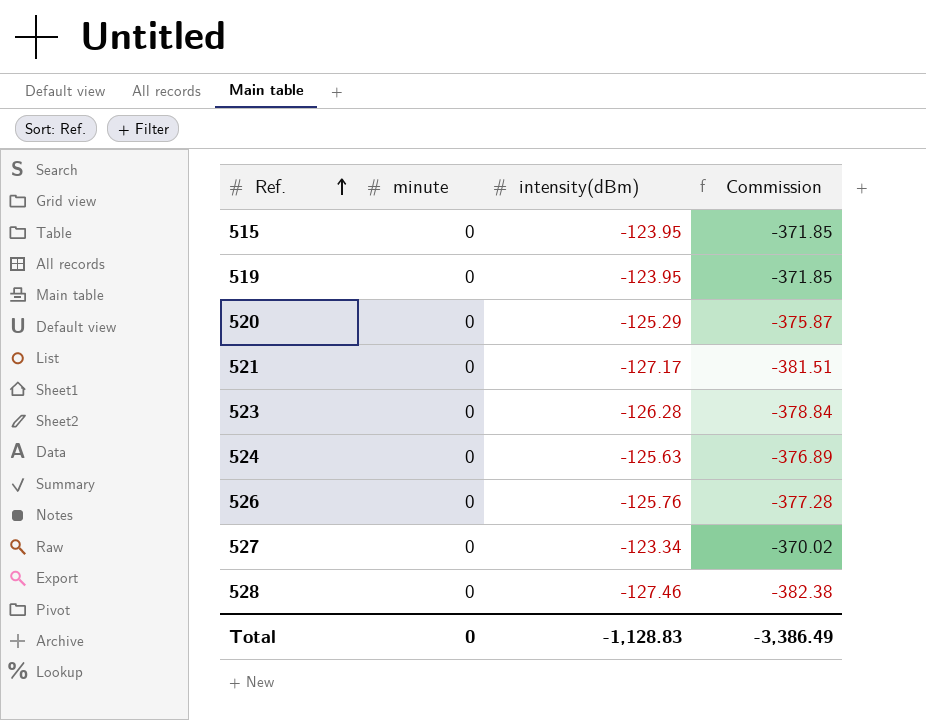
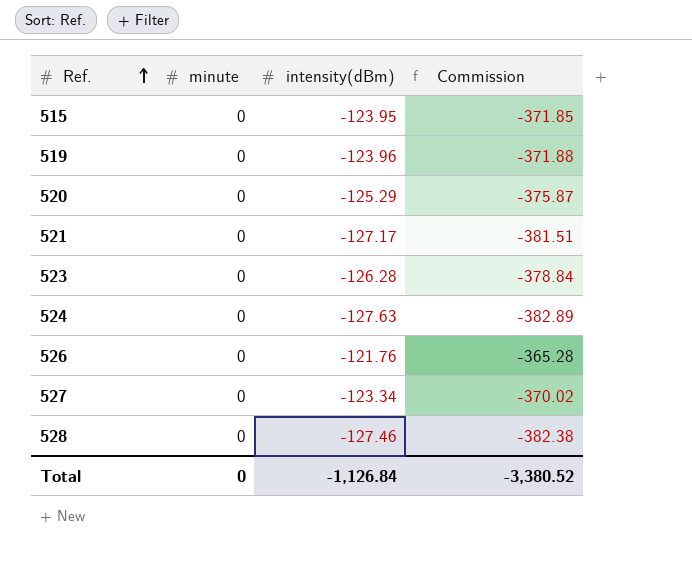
519 | intensity(dBm): -123.95 -> -123.96
519 | Commission: -371.85 -> -371.88
524 | intensity(dBm): -125.63 -> -127.63
524 | Commission: -376.89 -> -382.89
526 | intensity(dBm): -125.76 -> -121.76
526 | Commission: -377.28 -> -365.28
Total | intensity(dBm): -1,128.83 -> -1,126.84
Total | Commission: -3,386.49 -> -3,380.52

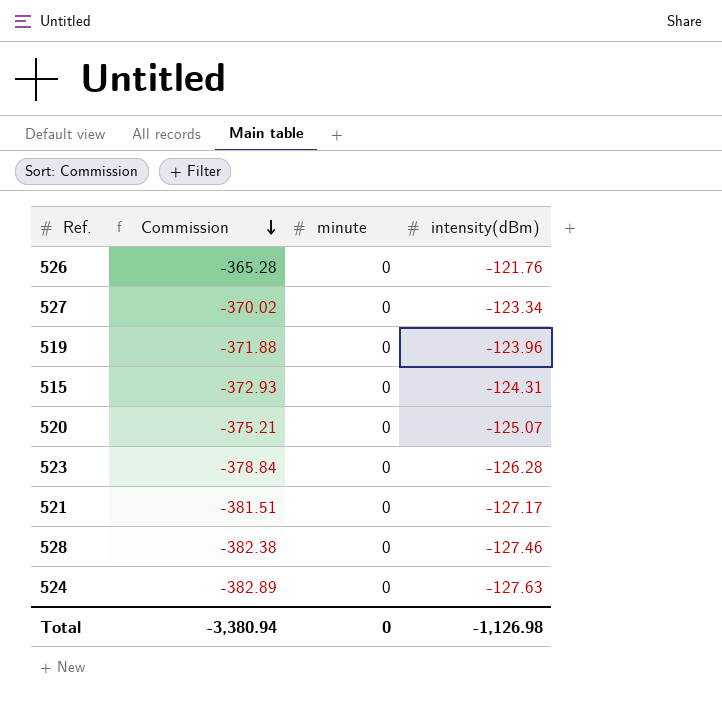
row order: Ref. ascending -> Commission descending
column Commission | position: 4 -> 2
515 | Commission: -371.85 -> -372.93
515 | intensity(dBm): -123.95 -> -124.31
520 | Commission: -375.87 -> -375.21
520 | intensity(dBm): -125.29 -> -125.07
Total | Commission: -3,380.52 -> -3,380.94
Total | intensity(dBm): -1,126.84 -> -1,126.98

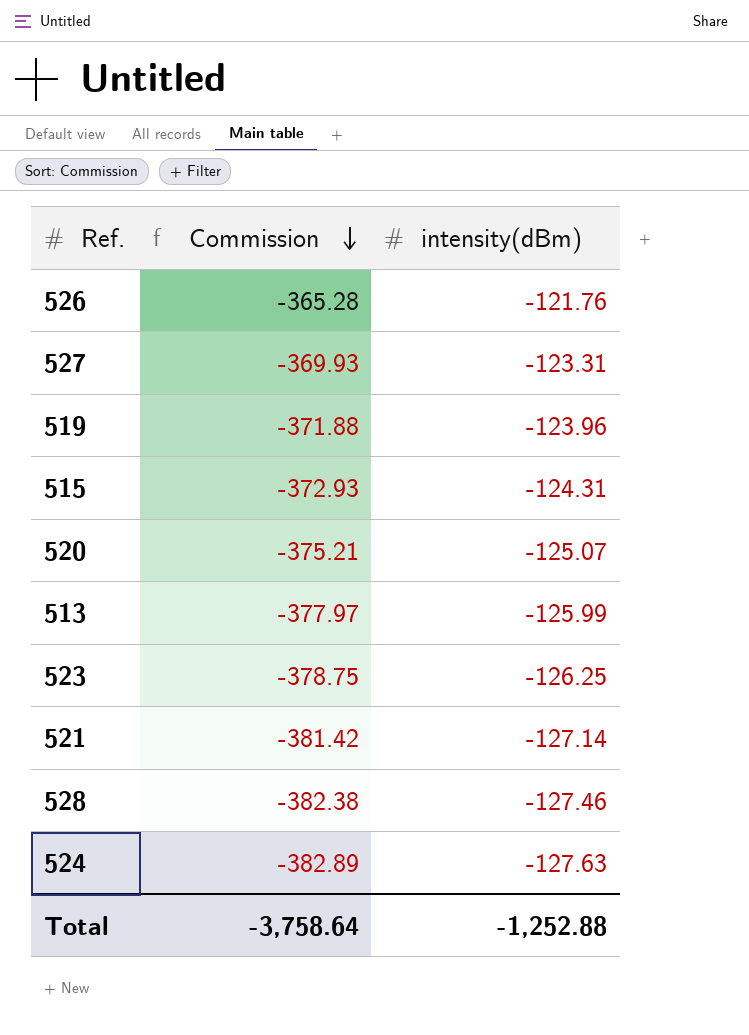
column minute | position: 3 -> none
527 | Commission: -370.02 -> -369.93
527 | intensity(dBm): -123.34 -> -123.31
row 513: none -> -377.97 | -125.99
523 | Commission: -378.84 -> -378.75
523 | intensity(dBm): -126.28 -> -126.25
521 | Commission: -381.51 -> -381.42
521 | intensity(dBm): -127.17 -> -127.14
Total | Commission: -3,380.94 -> -3,758.64
Total | intensity(dBm): -1,126.98 -> -1,252.88

